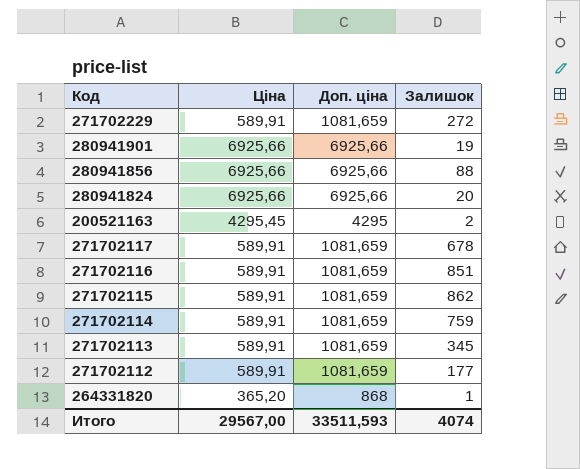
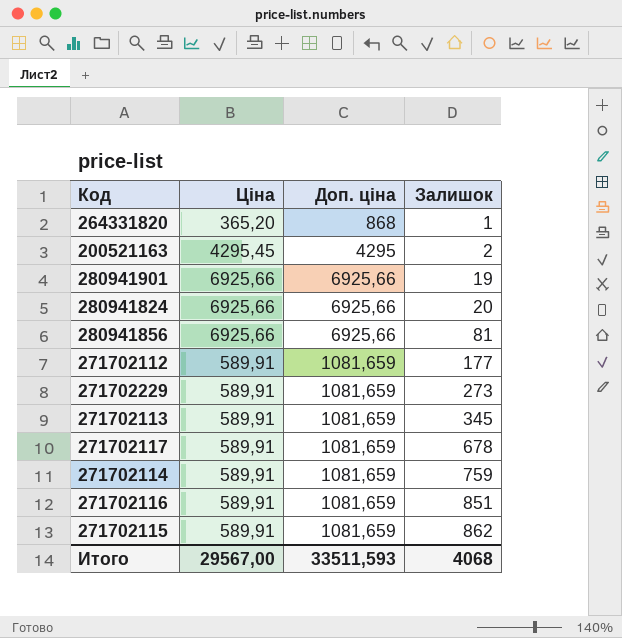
row order: none -> Залишок ascending
280941856 | Залишок: 88 -> 81
271702229 | Залишок: 272 -> 273
Итого | Залишок: 4074 -> 4068

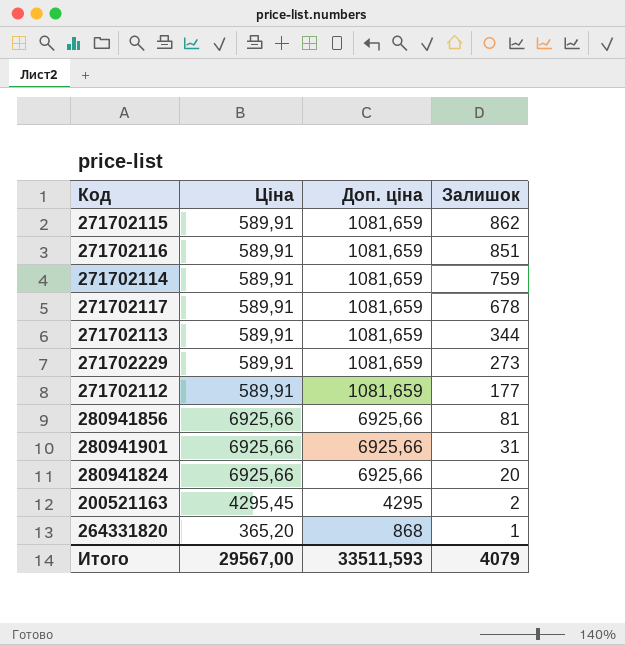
row order: Залишок ascending -> Залишок descending
271702113 | Залишок: 345 -> 344
280941901 | Залишок: 19 -> 31
Итого | Залишок: 4068 -> 4079

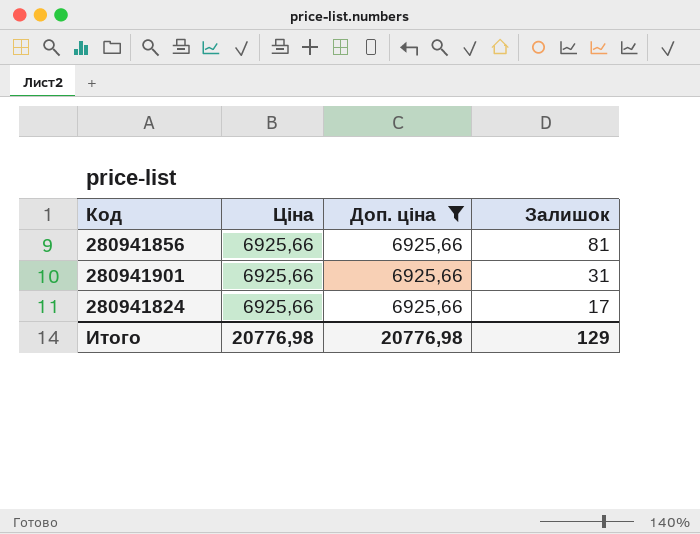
filter: none -> Доп. ціна = 6925,66
280941824 | Залишок: 20 -> 17
Итого | Ціна: 29567,00 -> 20776,98
Итого | Доп. ціна: 33511,593 -> 20776,98
Итого | Залишок: 4079 -> 129

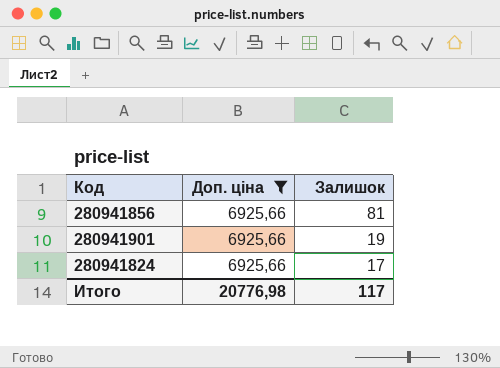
column Ціна | position: 2 -> none
280941901 | Залишок: 31 -> 19
Итого | Залишок: 129 -> 117

